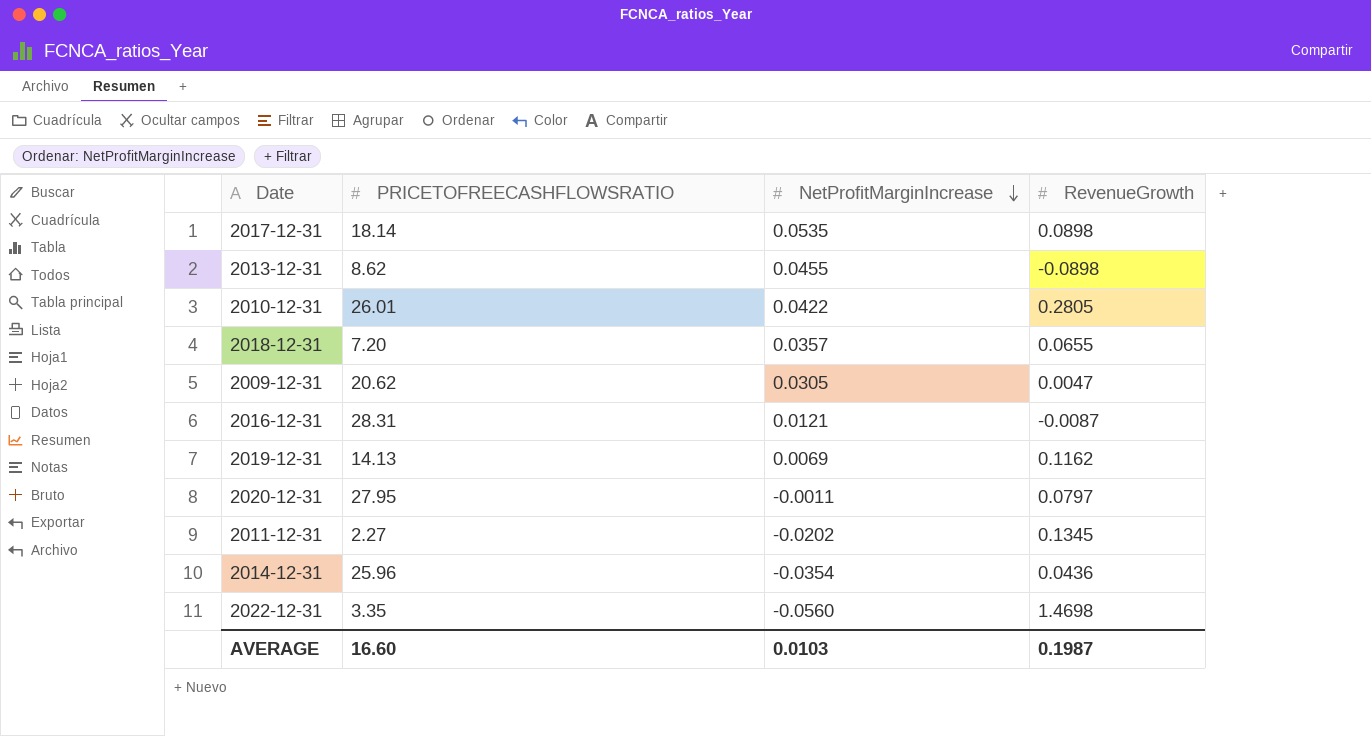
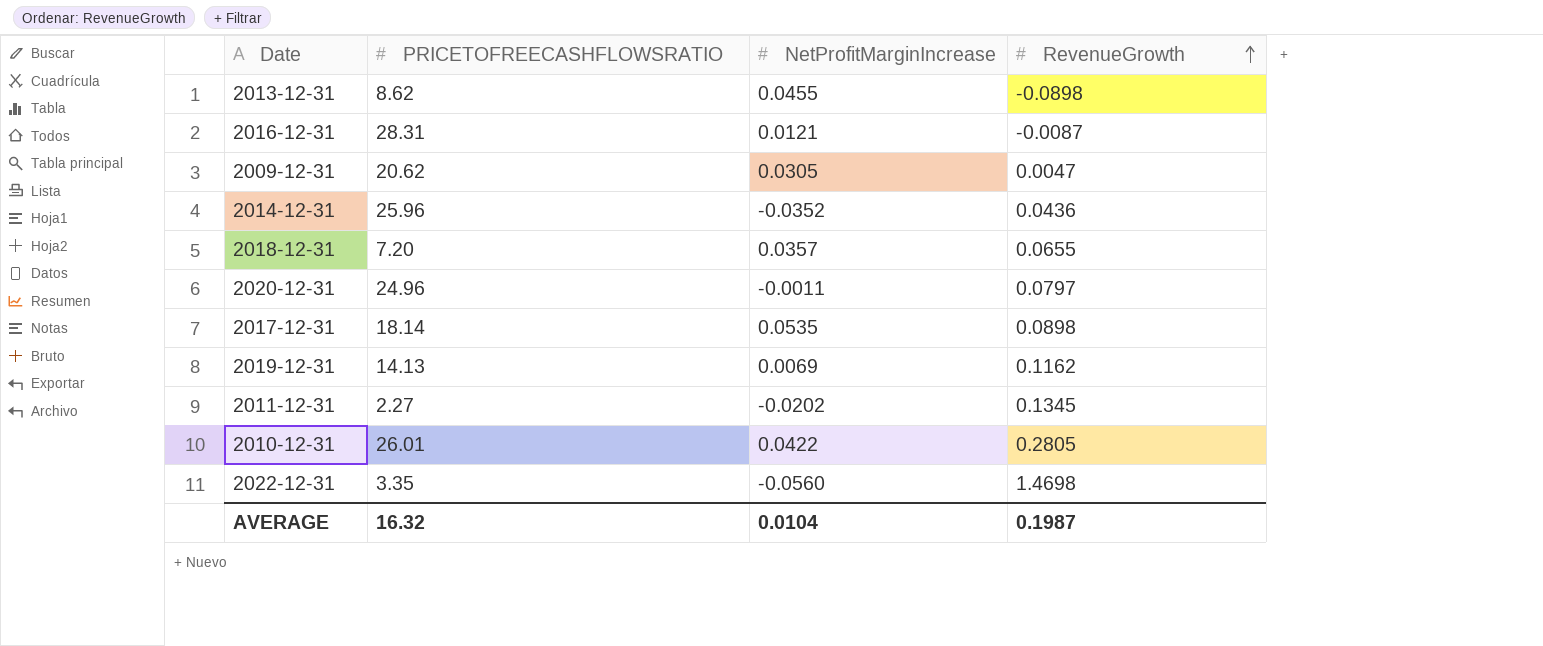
row order: NetProfitMarginIncrease descending -> RevenueGrowth ascending
2014-12-31 | NetProfitMarginIncrease: -0.0354 -> -0.0352
2020-12-31 | PRICETOFREECASHFLOWSRATIO: 27.95 -> 24.96
AVERAGE | PRICETOFREECASHFLOWSRATIO: 16.60 -> 16.32
AVERAGE | NetProfitMarginIncrease: 0.0103 -> 0.0104

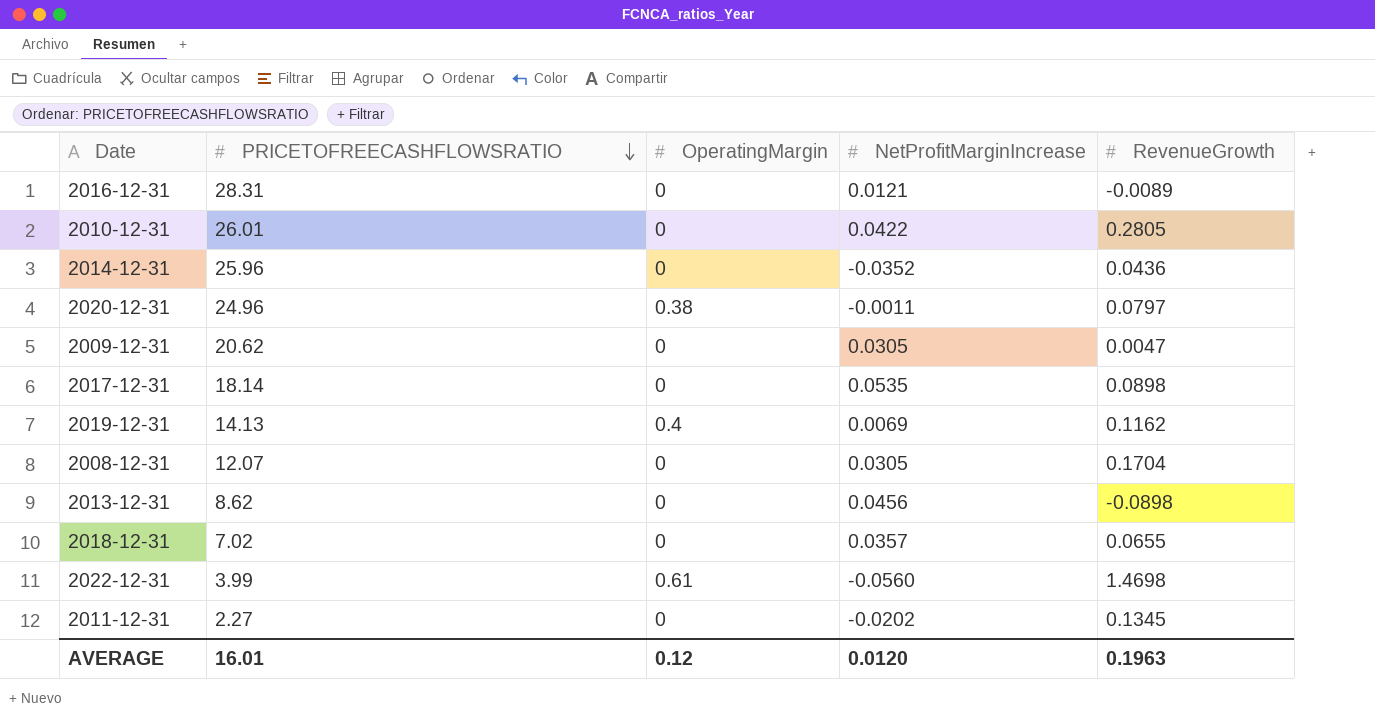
row order: RevenueGrowth ascending -> PRICETOFREECASHFLOWSRATIO descending
column OperatingMargin | position: none -> 3
2016-12-31 | RevenueGrowth: -0.0087 -> -0.0089
row 2008-12-31: none -> 12.07 | 0 | 0.0305 | 0.1704
2013-12-31 | NetProfitMarginIncrease: 0.0455 -> 0.0456
2018-12-31 | PRICETOFREECASHFLOWSRATIO: 7.20 -> 7.02
2022-12-31 | PRICETOFREECASHFLOWSRATIO: 3.35 -> 3.99
AVERAGE | PRICETOFREECASHFLOWSRATIO: 16.32 -> 16.01
AVERAGE | NetProfitMarginIncrease: 0.0104 -> 0.0120
AVERAGE | RevenueGrowth: 0.1987 -> 0.1963

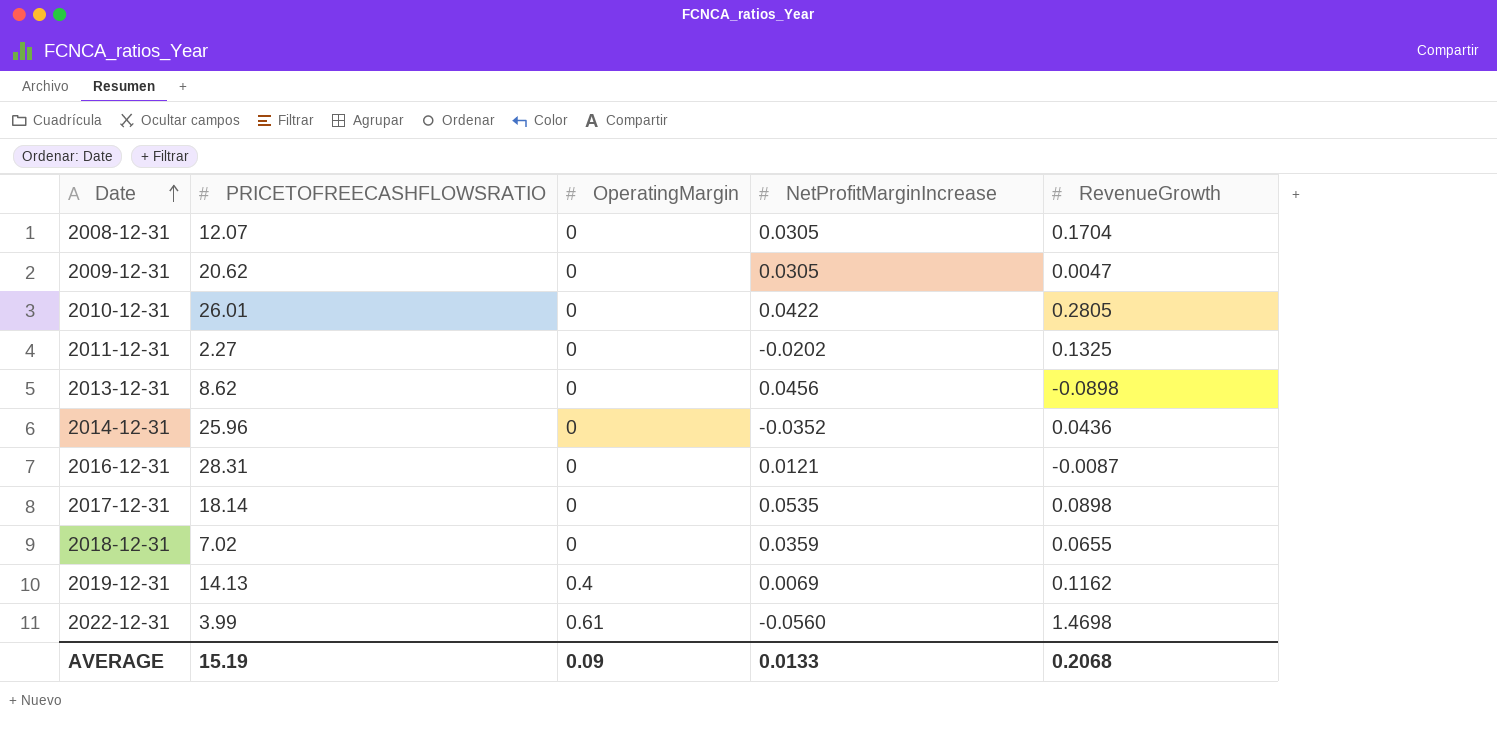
row order: PRICETOFREECASHFLOWSRATIO descending -> Date ascending
row 2020-12-31: 24.96 | 0.38 | -0.0011 | 0.0797 -> none
2011-12-31 | RevenueGrowth: 0.1345 -> 0.1325
2016-12-31 | RevenueGrowth: -0.0089 -> -0.0087
2018-12-31 | NetProfitMarginIncrease: 0.0357 -> 0.0359
AVERAGE | PRICETOFREECASHFLOWSRATIO: 16.01 -> 15.19
AVERAGE | OperatingMargin: 0.12 -> 0.09
AVERAGE | NetProfitMarginIncrease: 0.0120 -> 0.0133
AVERAGE | RevenueGrowth: 0.1963 -> 0.2068

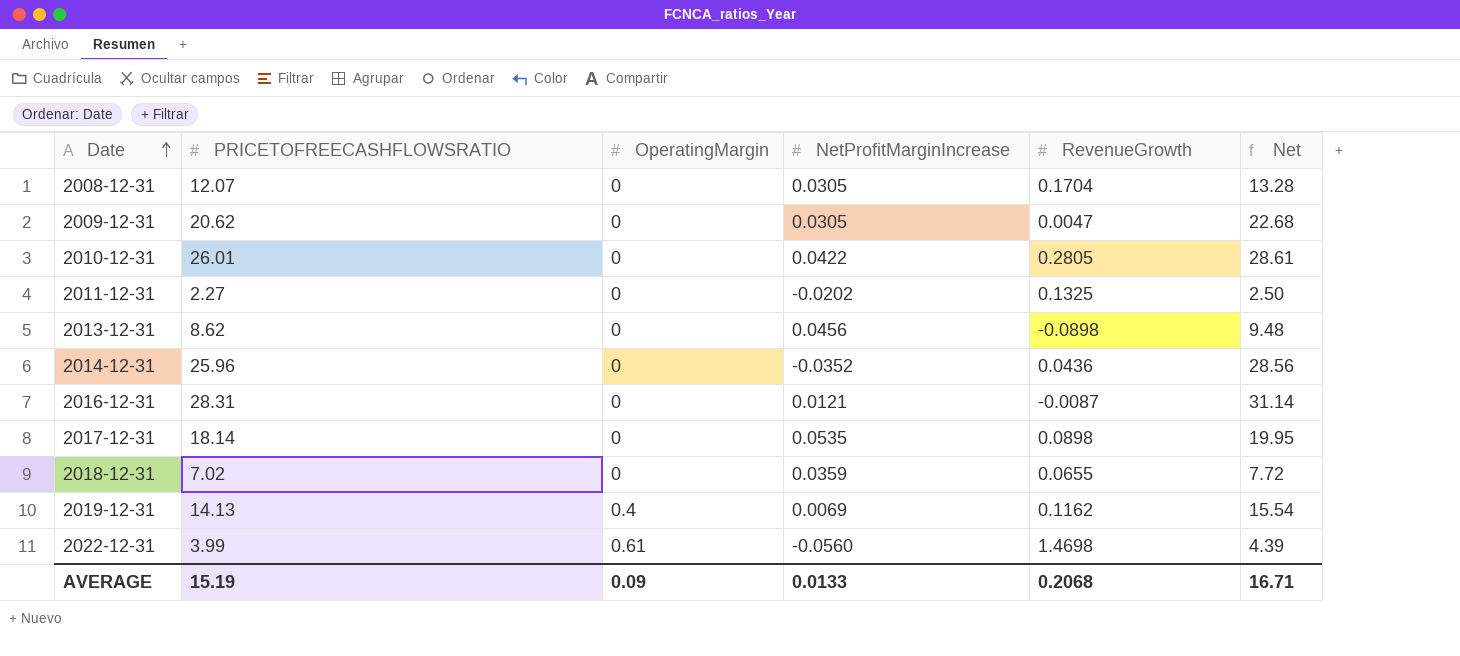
column Net | formula: none -> [PRICETOFREECASHFLOWSRATIO] * 1.1

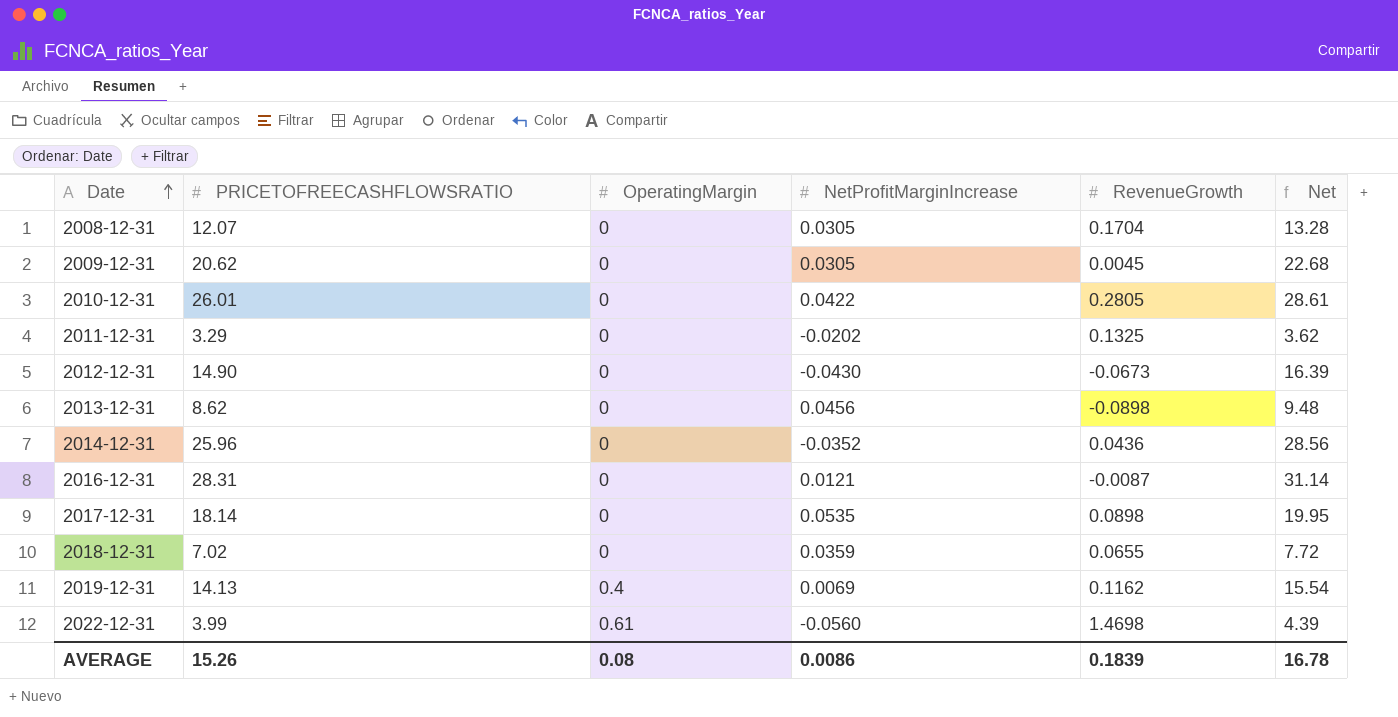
2009-12-31 | RevenueGrowth: 0.0047 -> 0.0045
2011-12-31 | PRICETOFREECASHFLOWSRATIO: 2.27 -> 3.29
2011-12-31 | Net: 2.50 -> 3.62
row 2012-12-31: none -> 14.90 | 0 | -0.0430 | -0.0673 | 16.39
AVERAGE | PRICETOFREECASHFLOWSRATIO: 15.19 -> 15.26
AVERAGE | OperatingMargin: 0.09 -> 0.08
AVERAGE | NetProfitMarginIncrease: 0.0133 -> 0.0086
AVERAGE | RevenueGrowth: 0.2068 -> 0.1839
AVERAGE | Net: 16.71 -> 16.78

